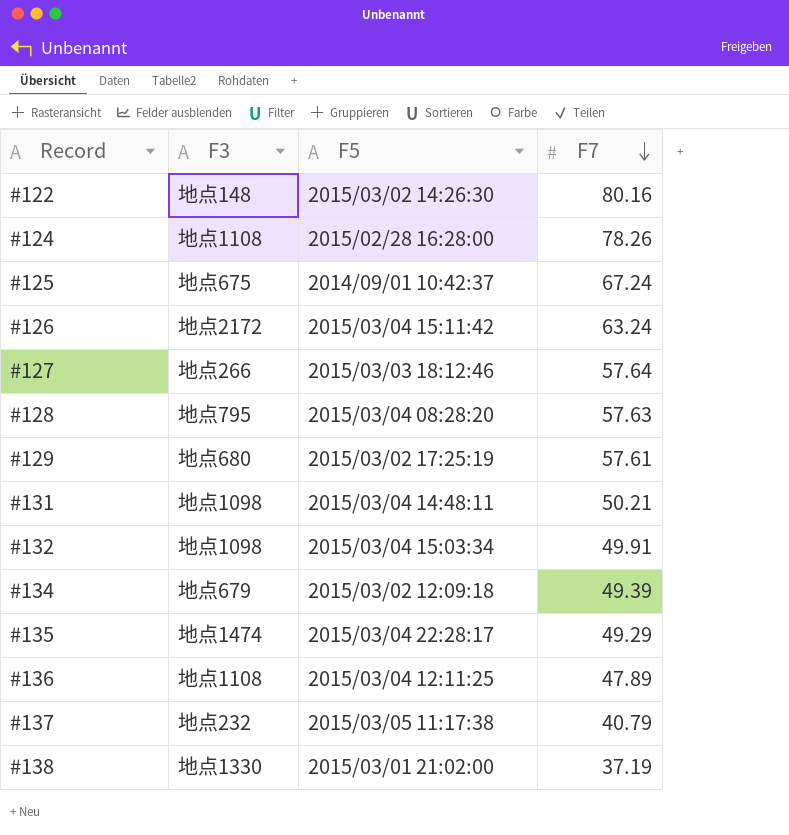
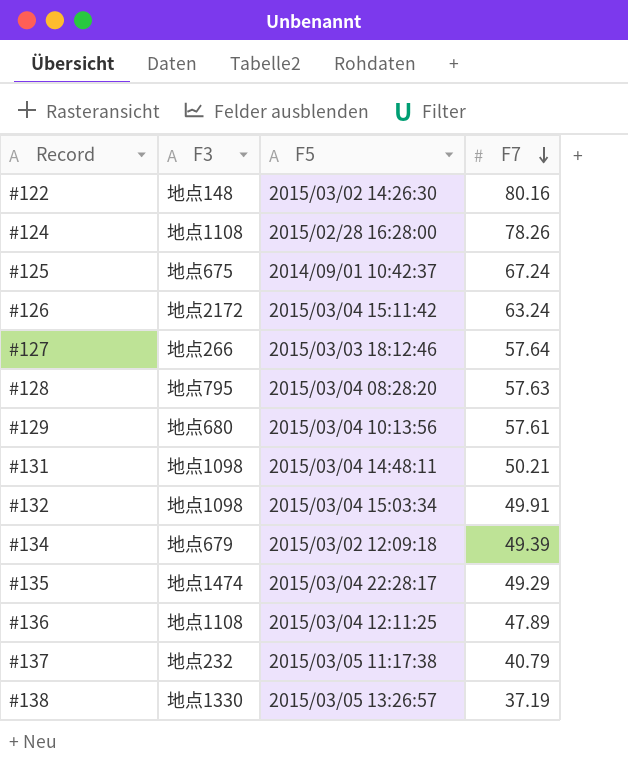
#129 | F5: 2015/03/02 17:25:19 -> 2015/03/04 10:13:56
#138 | F5: 2015/03/01 21:02:00 -> 2015/03/05 13:26:57

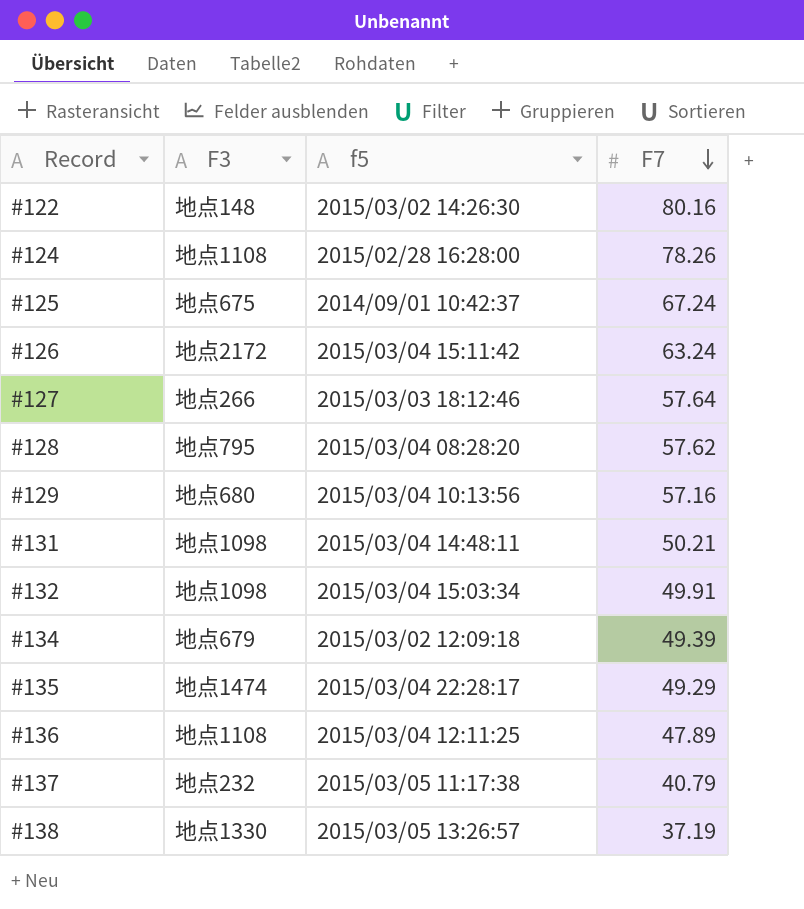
column name: F5 -> f5
#128 | F7: 57.63 -> 57.62
#129 | F7: 57.61 -> 57.16

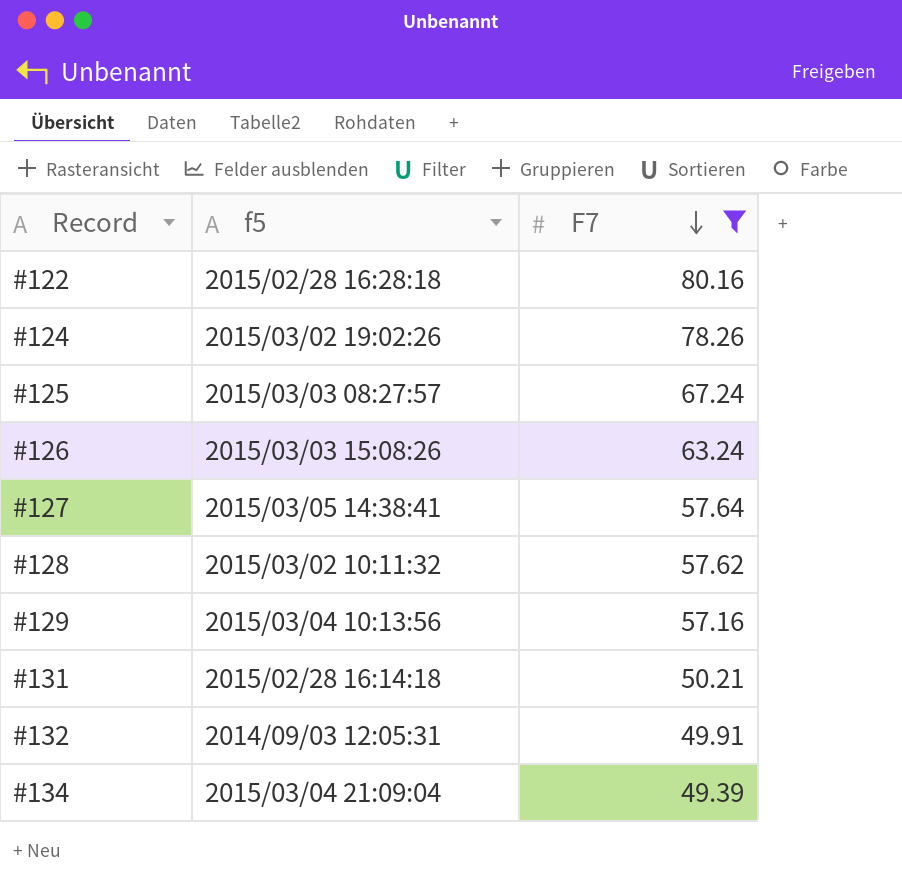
filter: none -> F7 >= 49.39
column F3 | position: 2 -> none
#122 | f5: 2015/03/02 14:26:30 -> 2015/02/28 16:28:18
#124 | f5: 2015/02/28 16:28:00 -> 2015/03/02 19:02:26
#125 | f5: 2014/09/01 10:42:37 -> 2015/03/03 08:27:57
#126 | f5: 2015/03/04 15:11:42 -> 2015/03/03 15:08:26
#127 | f5: 2015/03/03 18:12:46 -> 2015/03/05 14:38:41
#128 | f5: 2015/03/04 08:28:20 -> 2015/03/02 10:11:32
#131 | f5: 2015/03/04 14:48:11 -> 2015/02/28 16:14:18
#132 | f5: 2015/03/04 15:03:34 -> 2014/09/03 12:05:31
#134 | f5: 2015/03/02 12:09:18 -> 2015/03/04 21:09:04

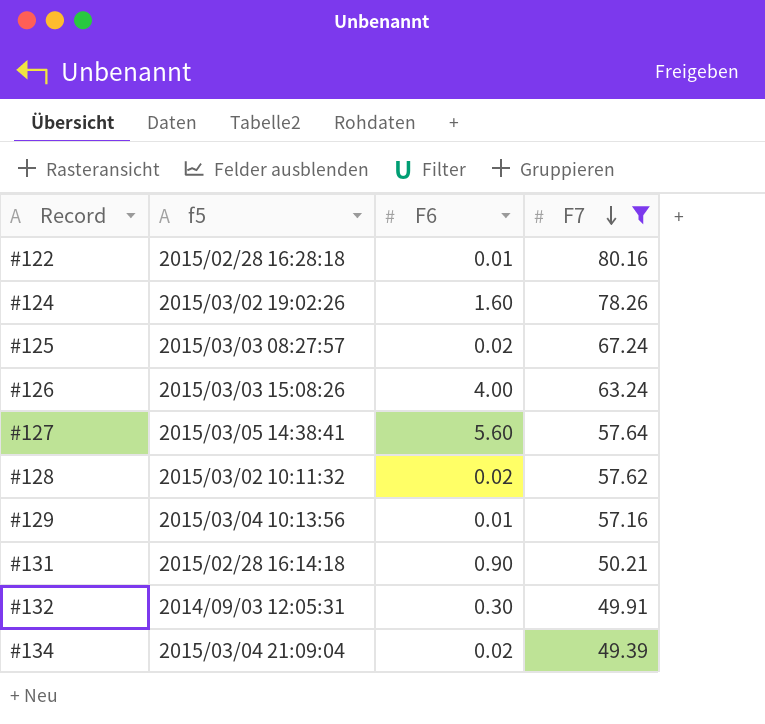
column F6 | position: none -> 3

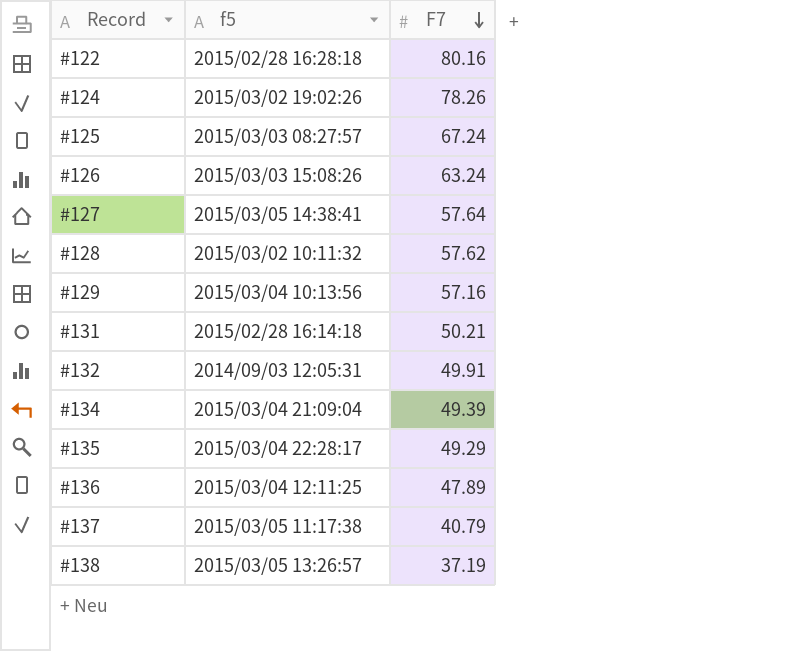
filter: F7 >= 49.39 -> none
column F6 | position: 3 -> none

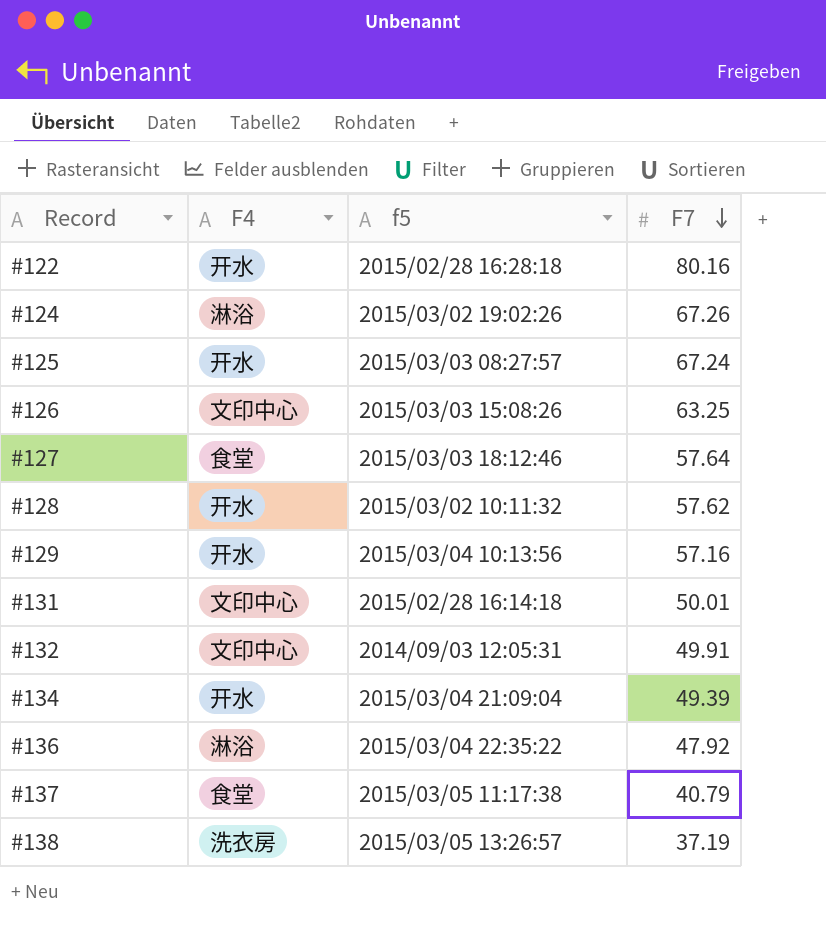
column F4 | position: none -> 2
row #135: 2015/03/04 22:28:17 | 49.29 -> none
#124 | F7: 78.26 -> 67.26
#126 | F7: 63.24 -> 63.25
#127 | f5: 2015/03/05 14:38:41 -> 2015/03/03 18:12:46
#131 | F7: 50.21 -> 50.01
#136 | f5: 2015/03/04 12:11:25 -> 2015/03/04 22:35:22
#136 | F7: 47.89 -> 47.92

